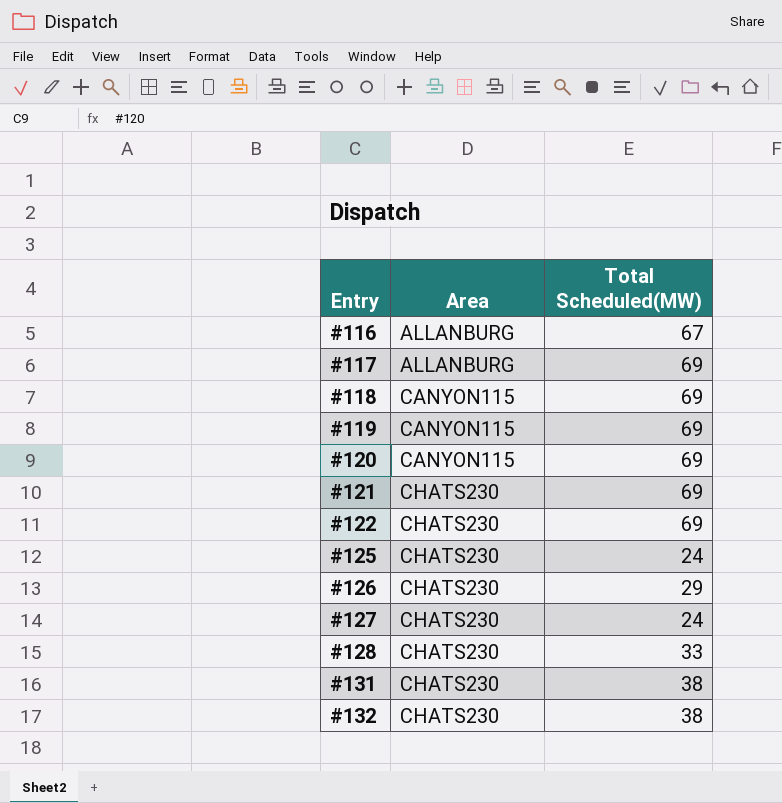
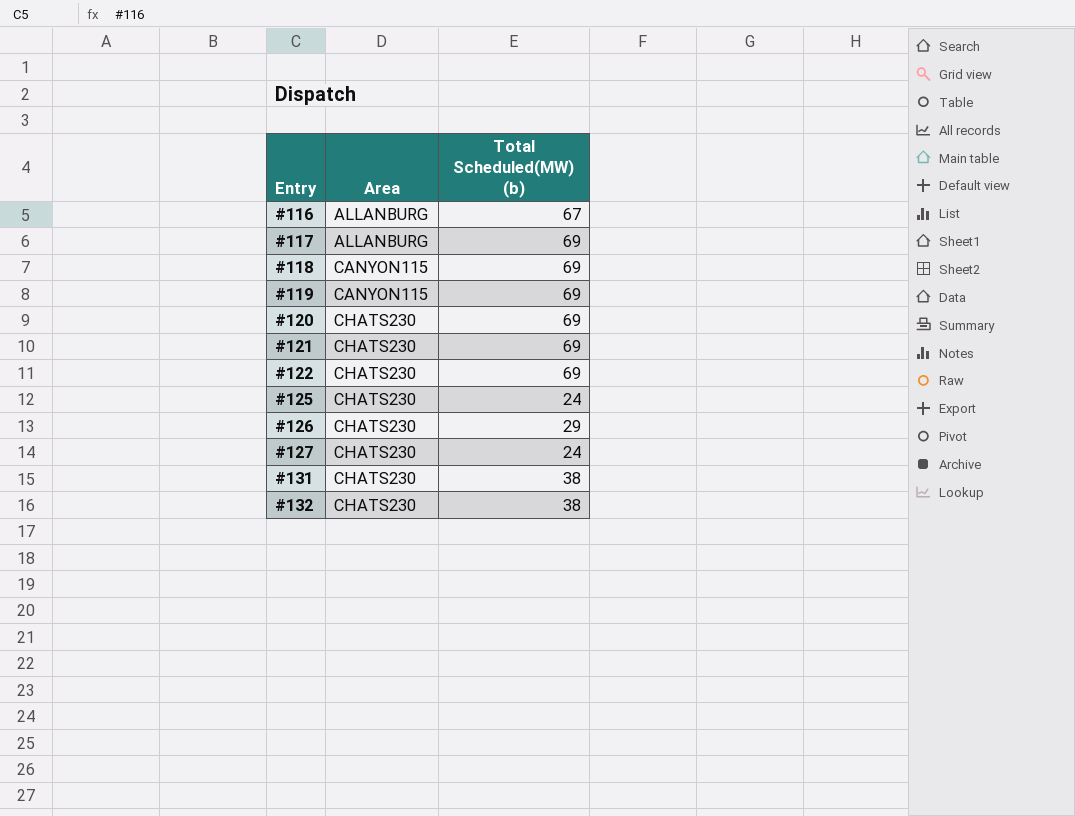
column name: Total Scheduled(MW) -> Total Scheduled(MW) (b)
row #128: CHATS230 | 33 -> none
#120 | Area: CANYON115 -> CHATS230

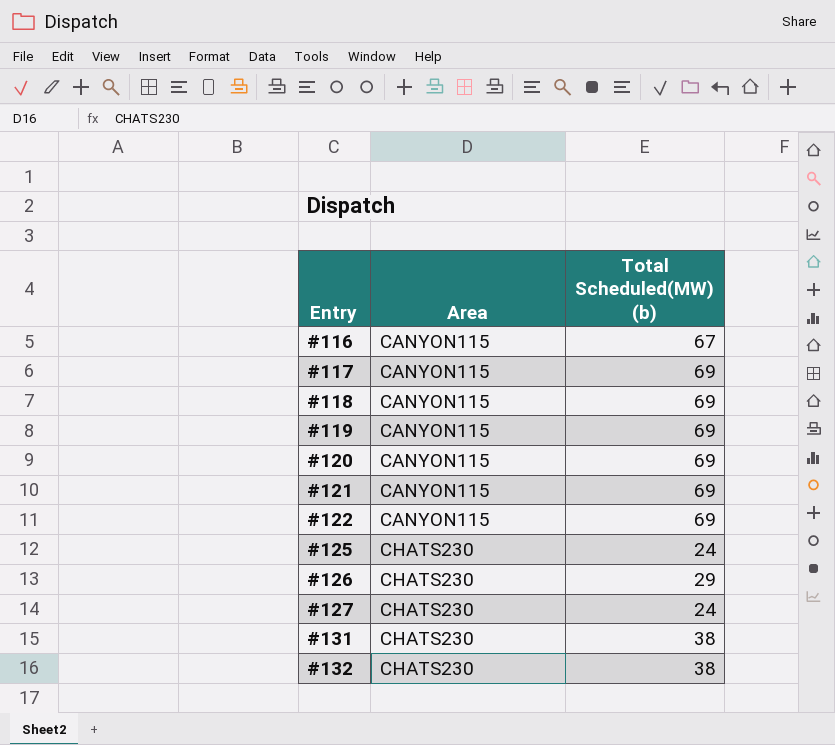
#116 | Area: ALLANBURG -> CANYON115
#117 | Area: ALLANBURG -> CANYON115
#120 | Area: CHATS230 -> CANYON115
#121 | Area: CHATS230 -> CANYON115
#122 | Area: CHATS230 -> CANYON115

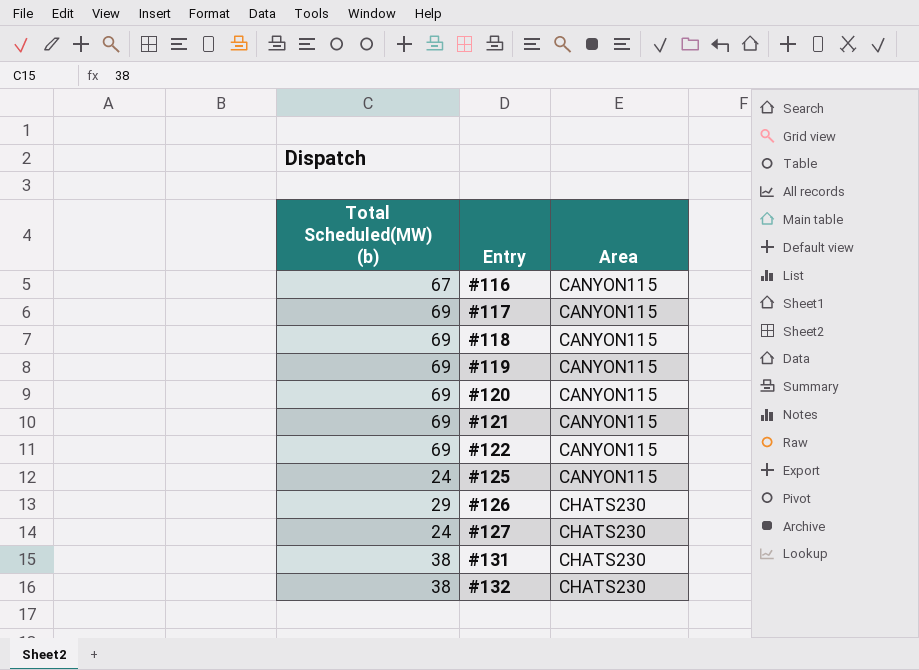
column Total Scheduled(MW) (b) | position: 3 -> 1
#125 | Area: CHATS230 -> CANYON115

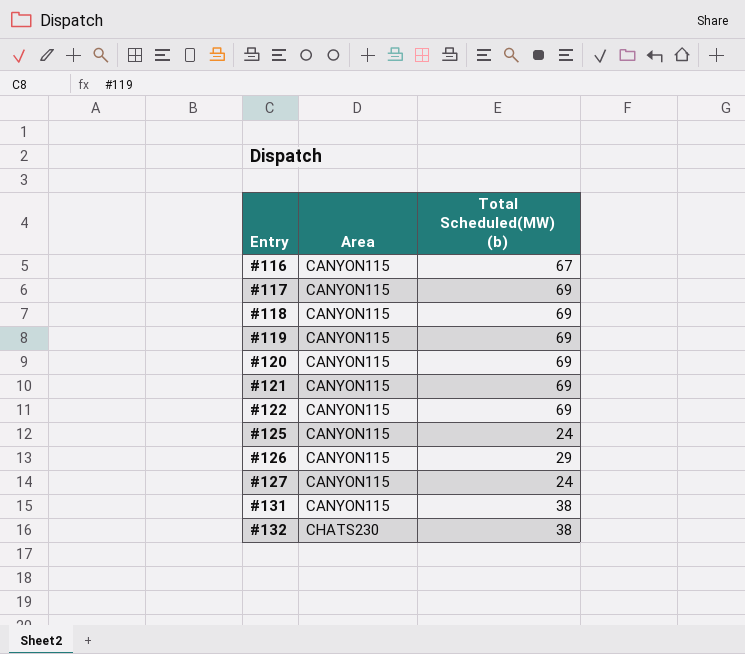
column Total Scheduled(MW) (b) | position: 1 -> 3
#126 | Area: CHATS230 -> CANYON115
#127 | Area: CHATS230 -> CANYON115
#131 | Area: CHATS230 -> CANYON115

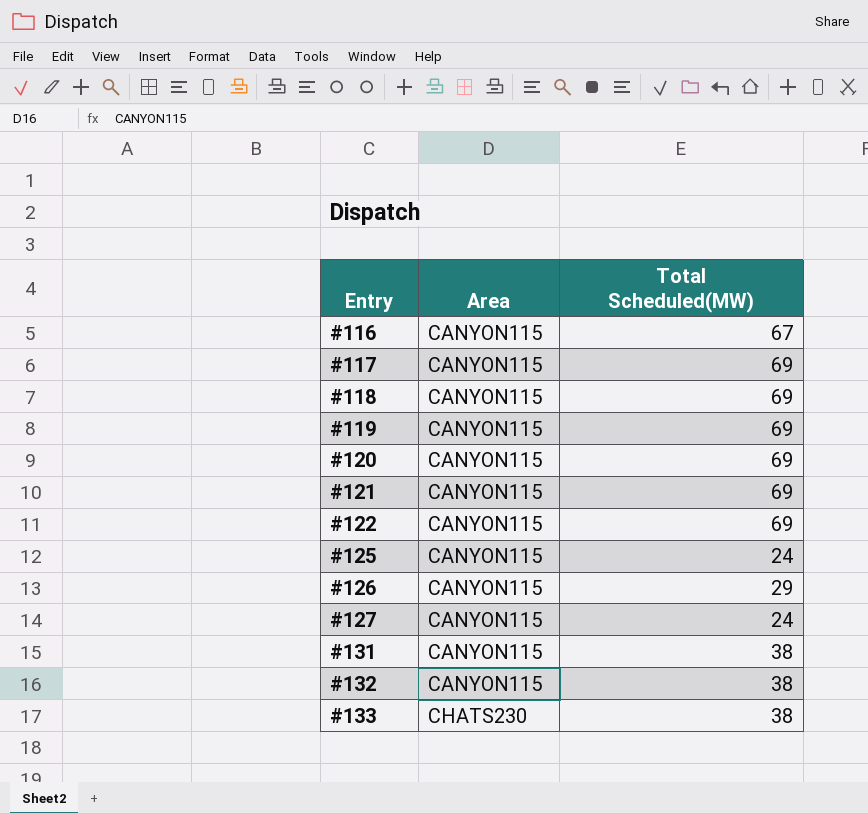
column name: Total Scheduled(MW) (b) -> Total Scheduled(MW)
#132 | Area: CHATS230 -> CANYON115
row #133: none -> CHATS230 | 38

